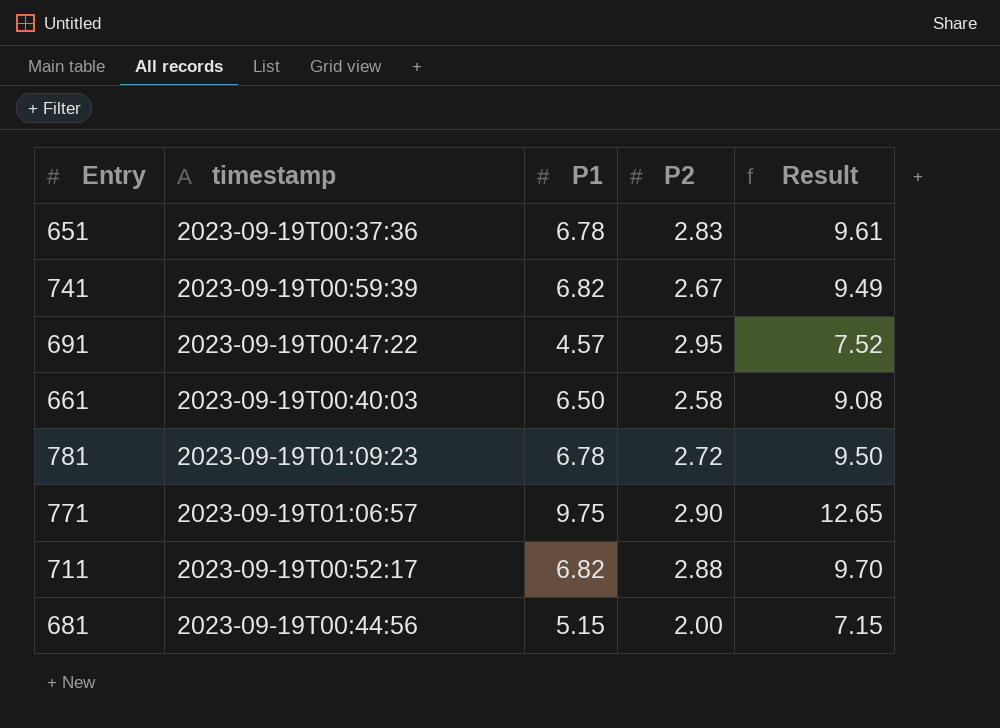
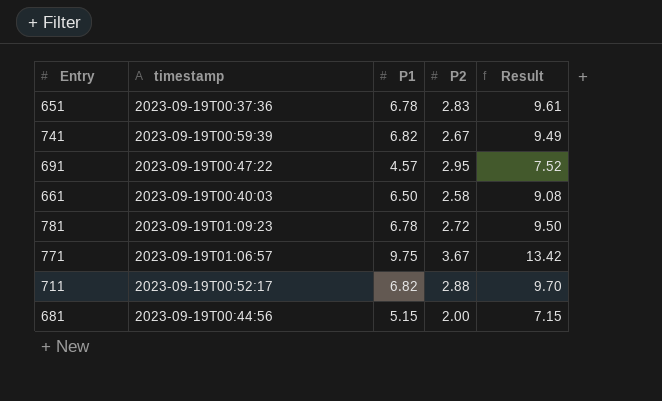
771 | P2: 2.90 -> 3.67
771 | Result: 12.65 -> 13.42

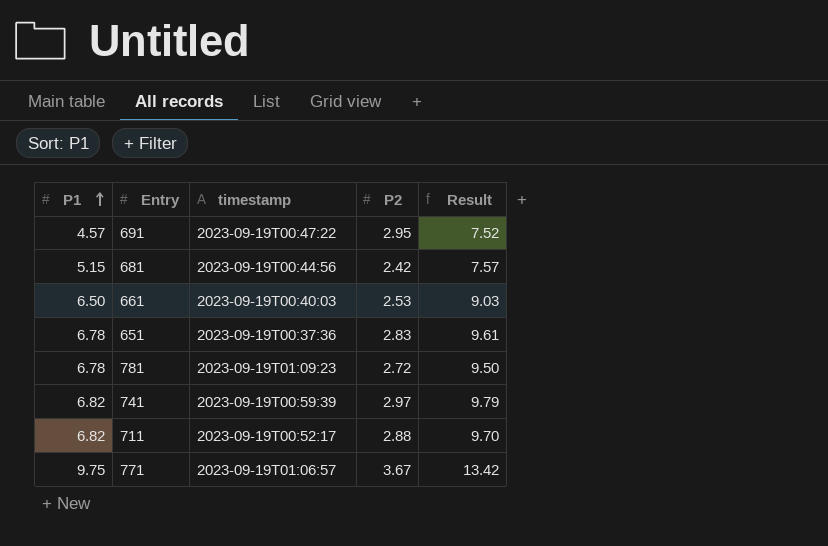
row order: none -> P1 ascending
column P1 | position: 3 -> 1
681 | P2: 2.00 -> 2.42
681 | Result: 7.15 -> 7.57
661 | P2: 2.58 -> 2.53
661 | Result: 9.08 -> 9.03
741 | P2: 2.67 -> 2.97
741 | Result: 9.49 -> 9.79

